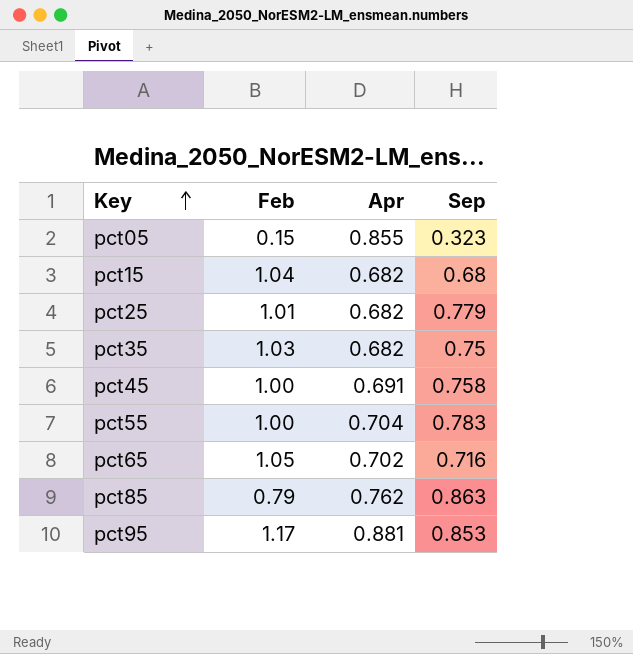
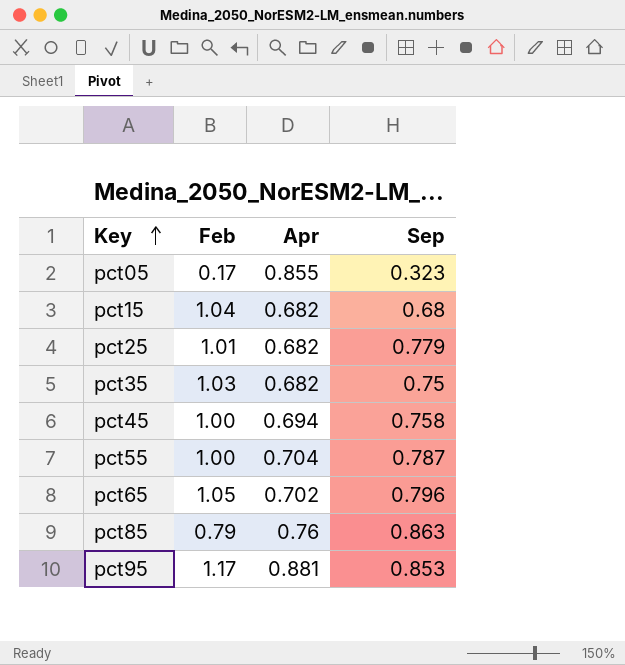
pct05 | Feb: 0.15 -> 0.17
pct45 | Apr: 0.691 -> 0.694
pct55 | Sep: 0.783 -> 0.787
pct65 | Sep: 0.716 -> 0.796
pct85 | Apr: 0.762 -> 0.76

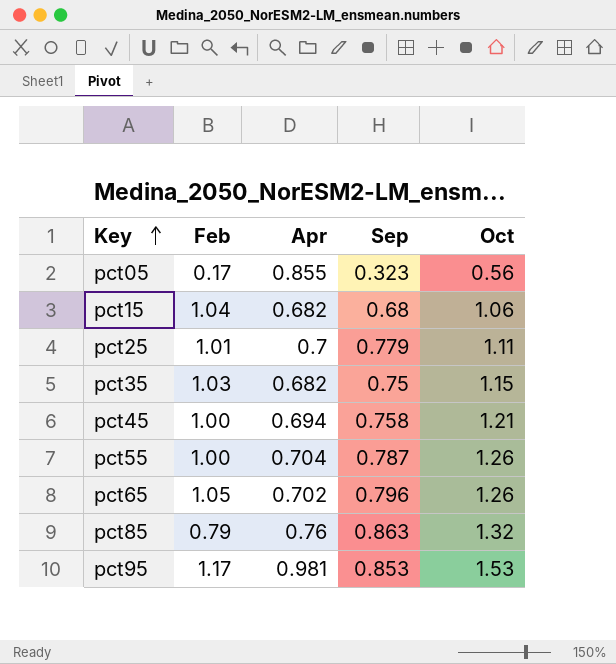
column Oct | position: none -> 5
pct25 | Apr: 0.682 -> 0.7
pct95 | Apr: 0.881 -> 0.981

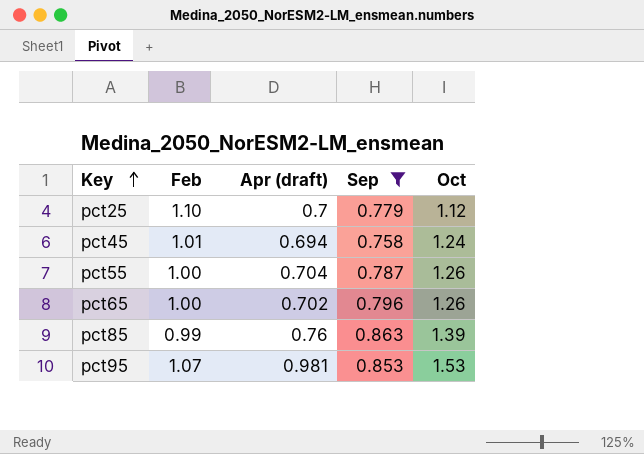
filter: none -> Sep >= 0.758
column name: Apr -> Apr (draft)
pct25 | Feb: 1.01 -> 1.10
pct25 | Oct: 1.11 -> 1.12
pct45 | Feb: 1.00 -> 1.01
pct45 | Oct: 1.21 -> 1.24
pct65 | Feb: 1.05 -> 1.00
pct85 | Feb: 0.79 -> 0.99
pct85 | Oct: 1.32 -> 1.39
pct95 | Feb: 1.17 -> 1.07

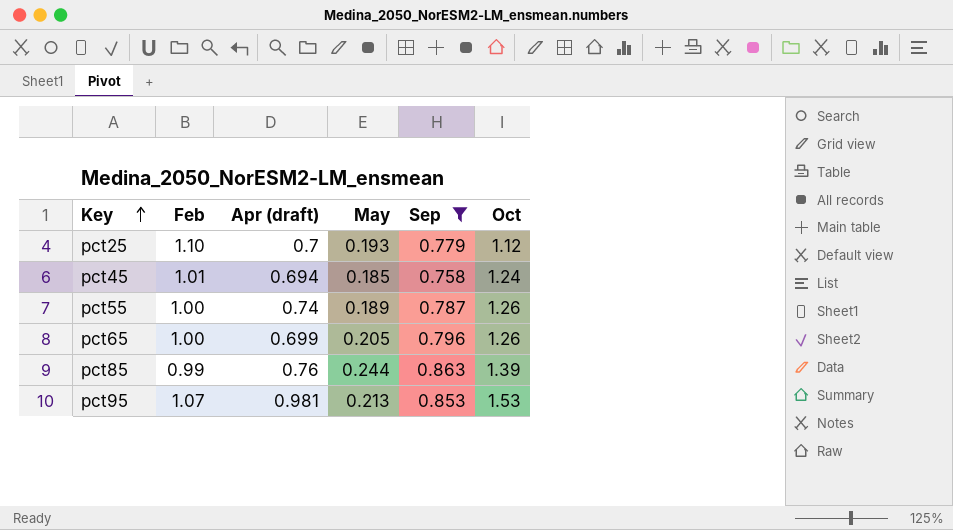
column May | position: none -> 4
pct55 | Apr (draft): 0.704 -> 0.74
pct65 | Apr (draft): 0.702 -> 0.699

